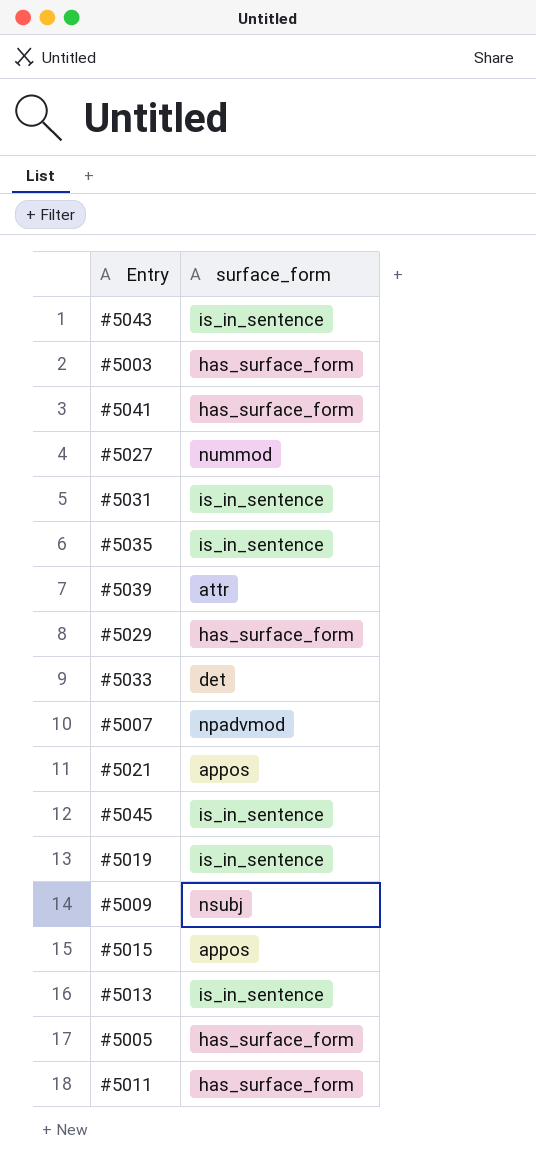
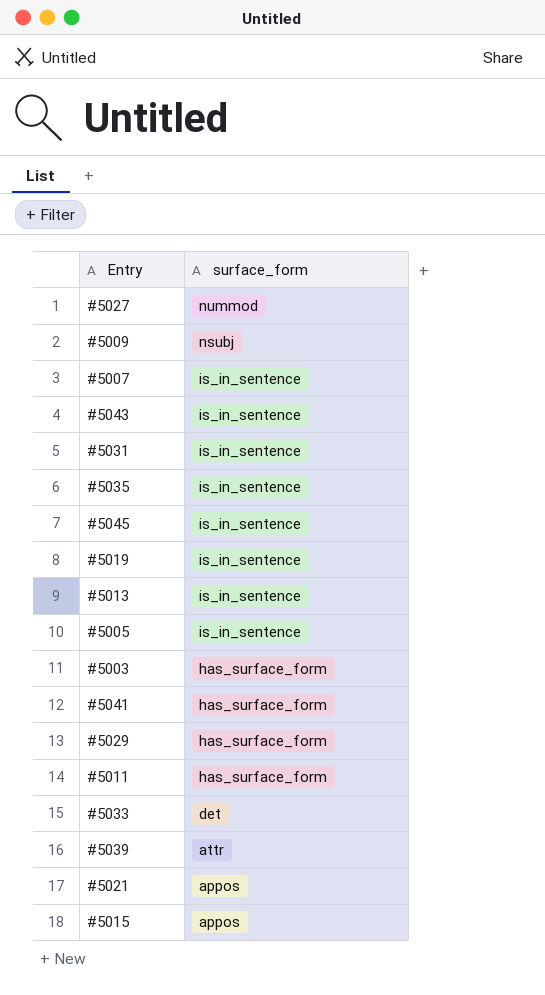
row order: none -> surface_form descending
#5007 | surface_form: npadvmod -> is_in_sentence
#5005 | surface_form: has_surface_form -> is_in_sentence

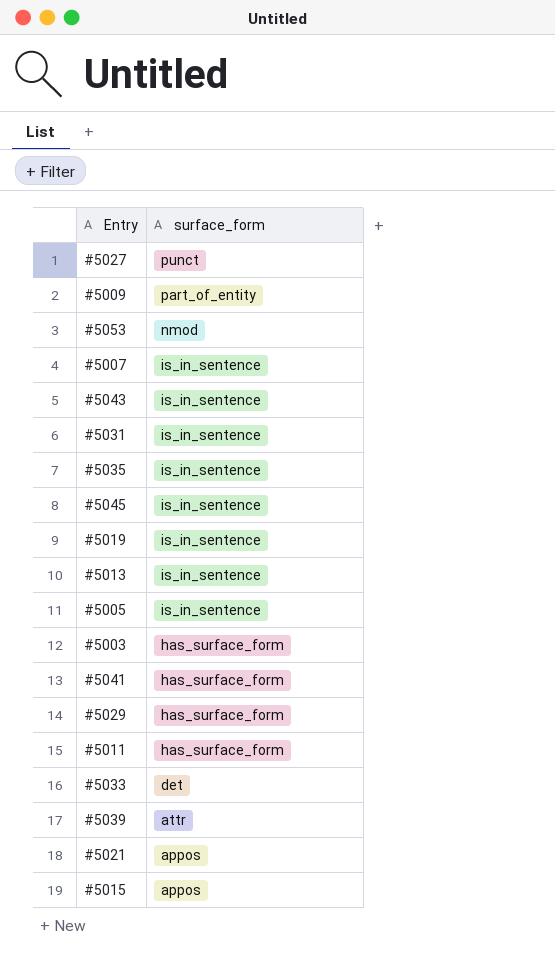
#5027 | surface_form: nummod -> punct
#5009 | surface_form: nsubj -> part_of_entity
row #5053: none -> nmod

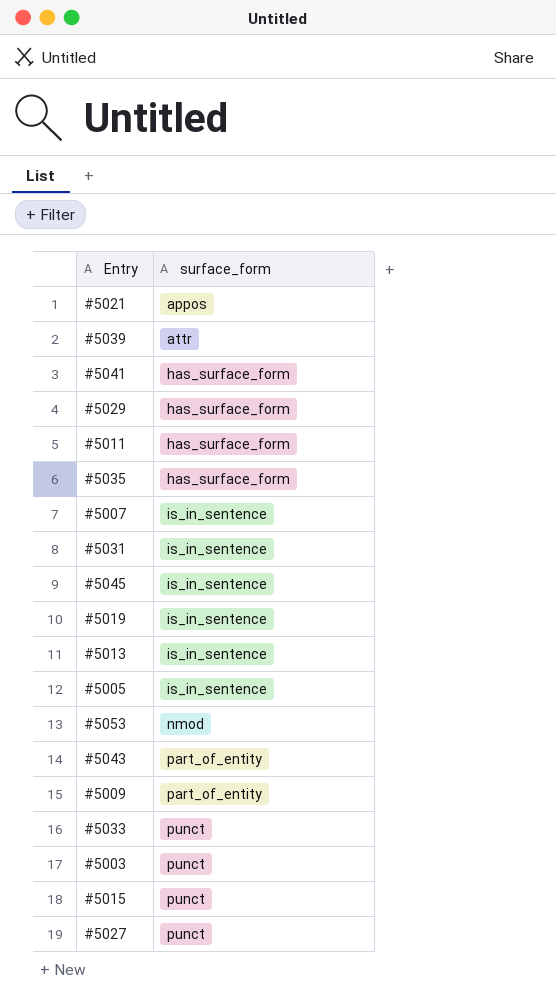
row order: surface_form descending -> surface_form ascending
#5035 | surface_form: is_in_sentence -> has_surface_form
#5043 | surface_form: is_in_sentence -> part_of_entity
#5033 | surface_form: det -> punct
#5003 | surface_form: has_surface_form -> punct
#5015 | surface_form: appos -> punct

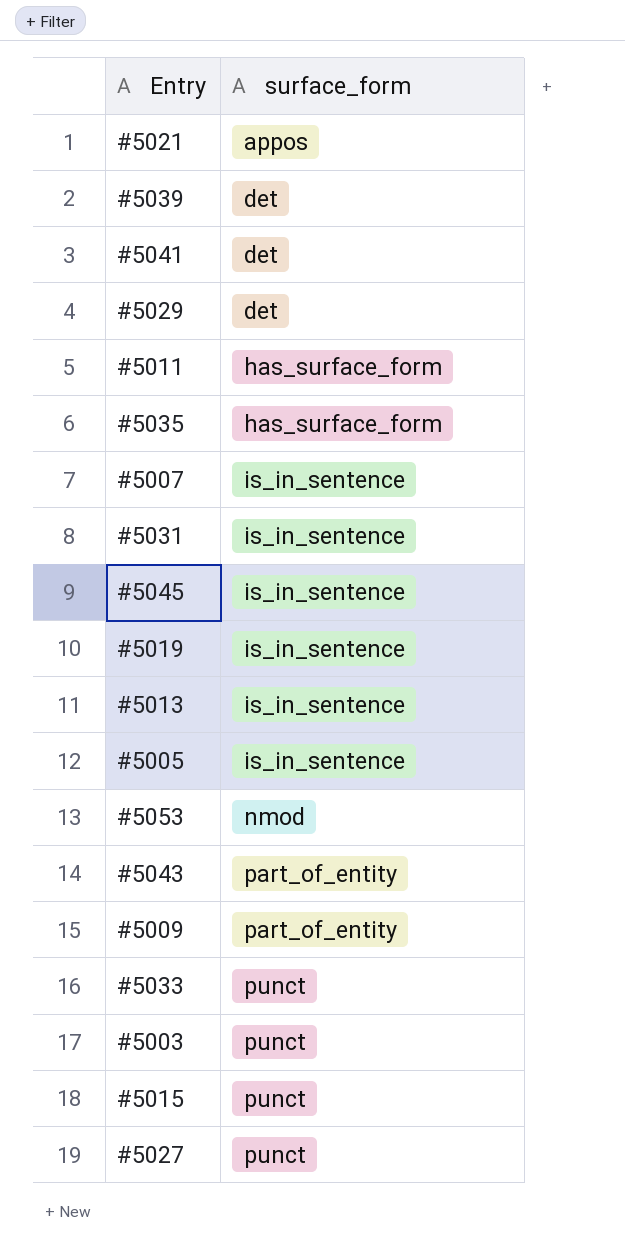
#5039 | surface_form: attr -> det
#5041 | surface_form: has_surface_form -> det
#5029 | surface_form: has_surface_form -> det

